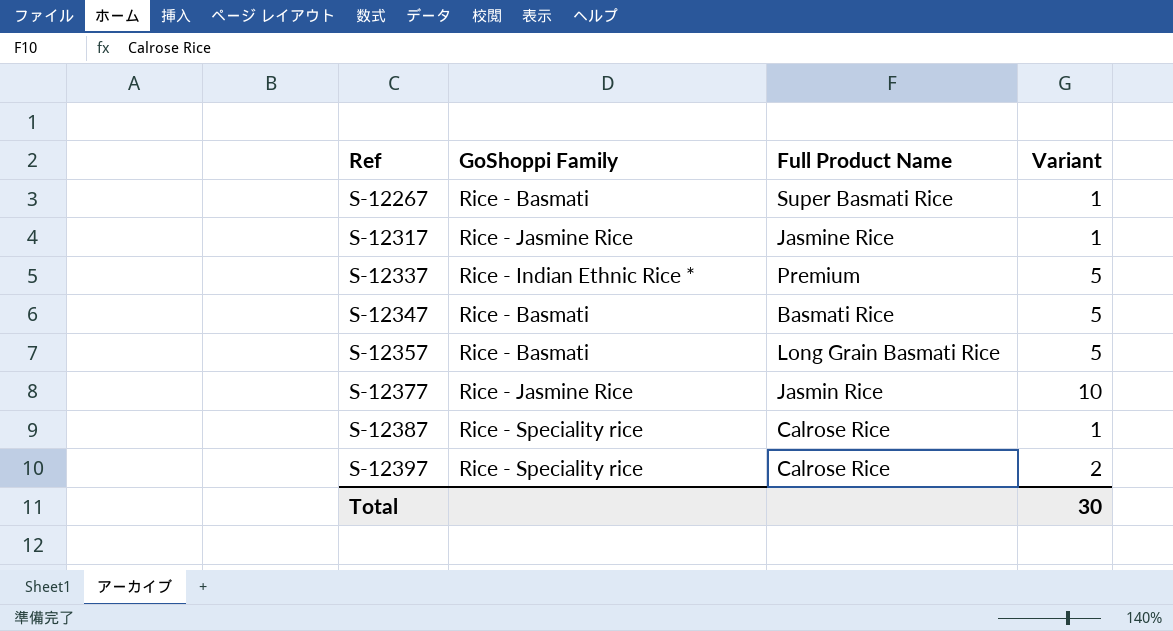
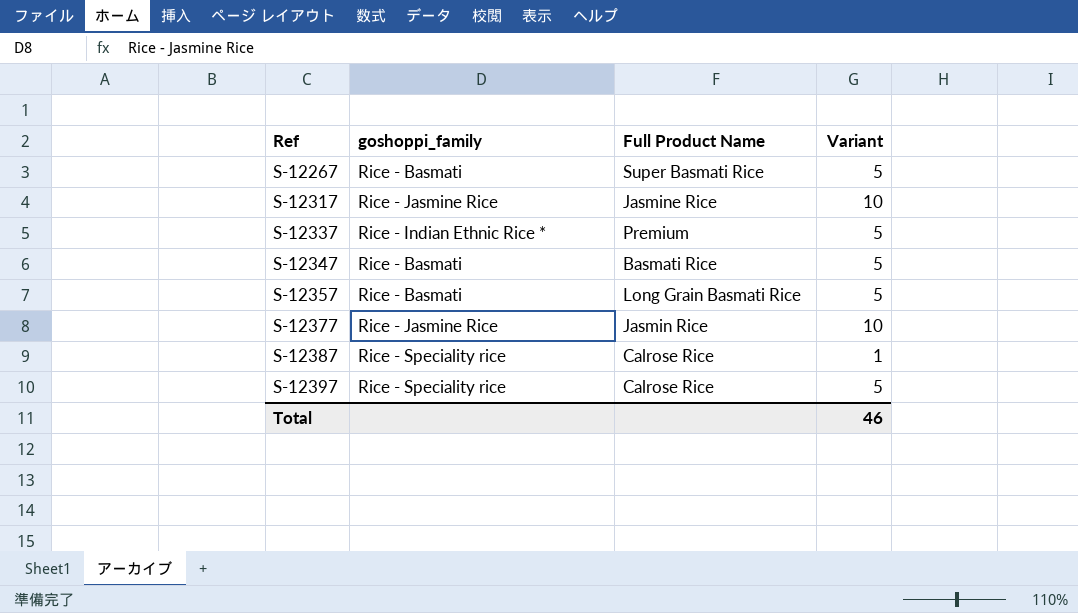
column name: GoShoppi Family -> goshoppi_family
S-12267 | Variant: 1 -> 5
S-12317 | Variant: 1 -> 10
S-12397 | Variant: 2 -> 5
Total | Variant: 30 -> 46

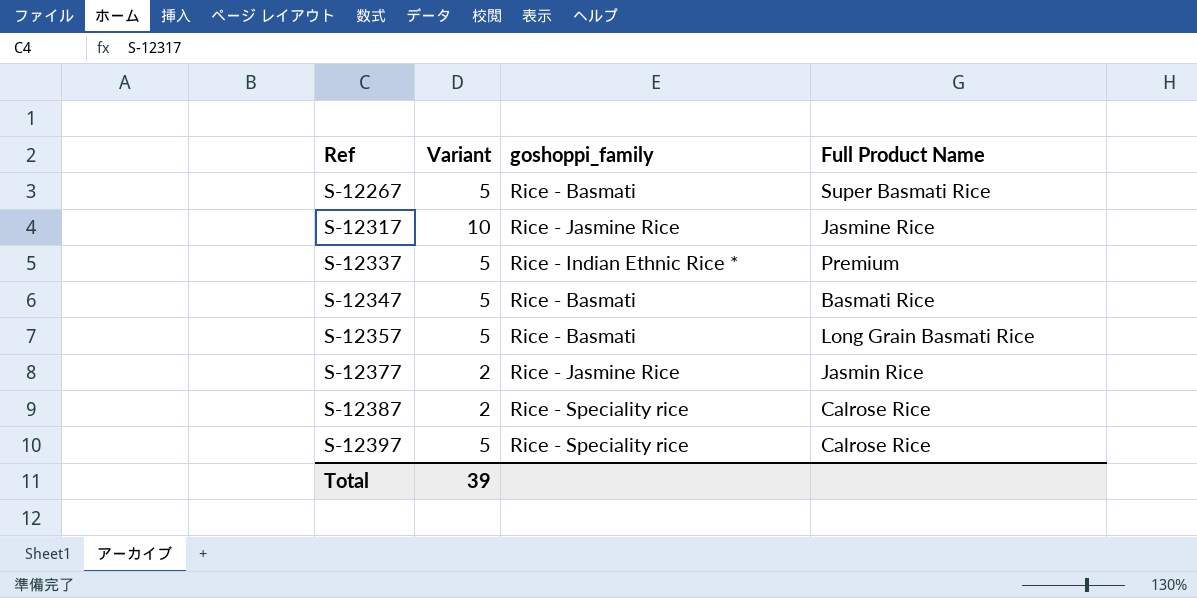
column Variant | position: 4 -> 2
S-12377 | Variant: 10 -> 2
S-12387 | Variant: 1 -> 2
Total | Variant: 46 -> 39

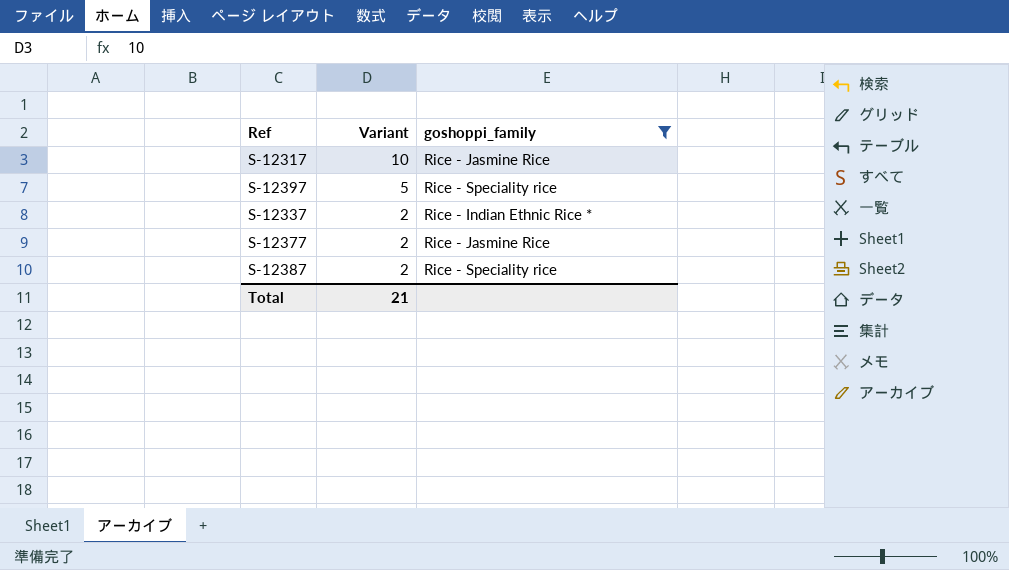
filter: none -> goshoppi_family != Rice - Basmati
row order: Ref ascending -> Variant descending
column Full Product Name | position: 4 -> none
S-12337 | Variant: 5 -> 2
Total | Variant: 39 -> 21

